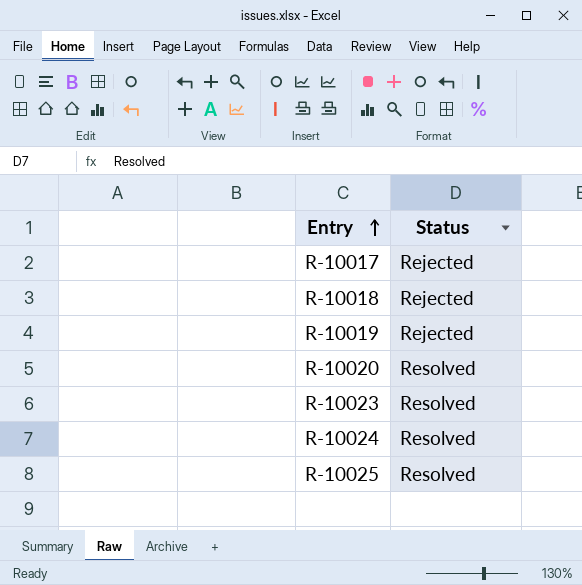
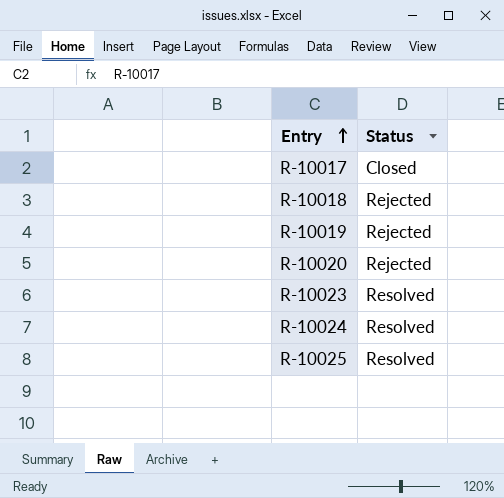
R-10017 | Status: Rejected -> Closed
R-10020 | Status: Resolved -> Rejected

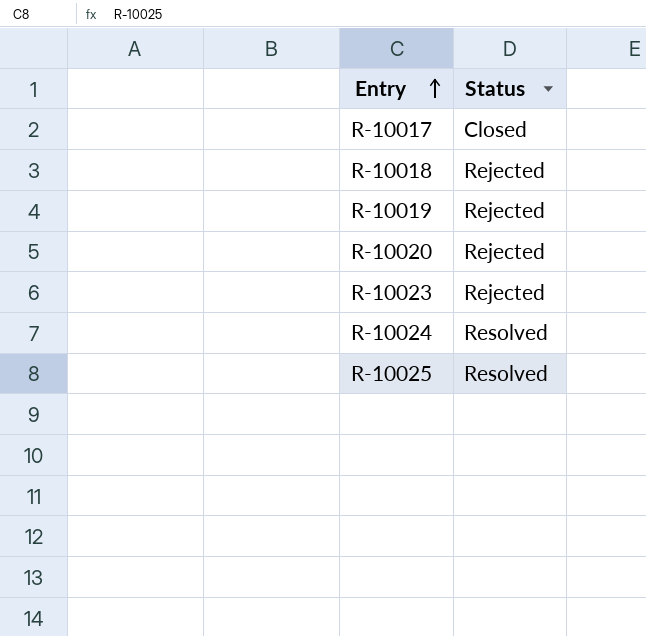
R-10023 | Status: Resolved -> Rejected

